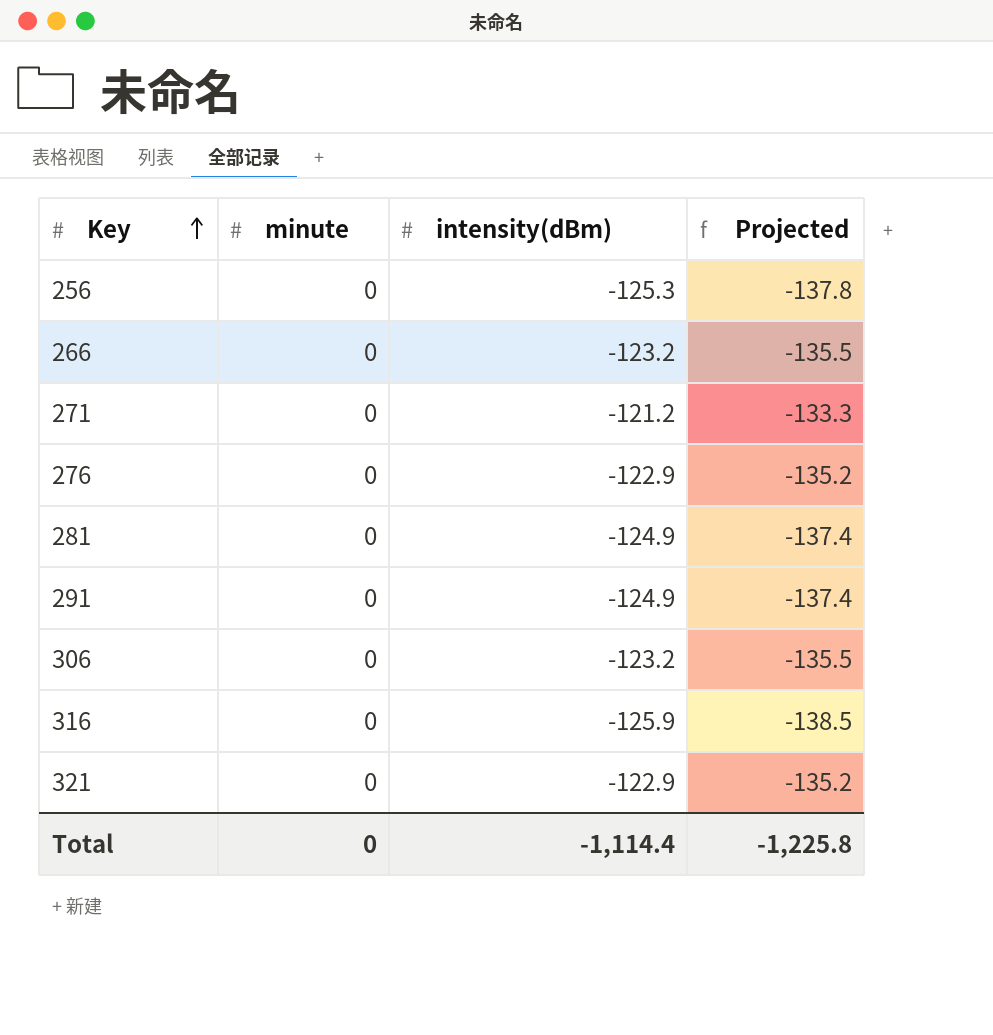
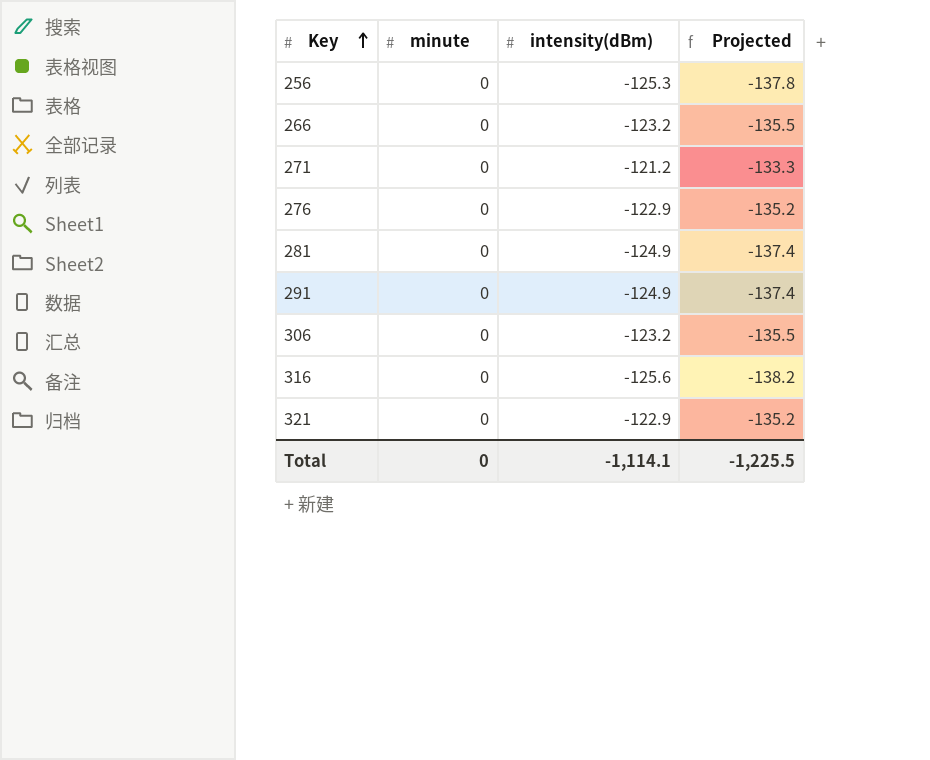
316 | intensity(dBm): -125.9 -> -125.6
316 | Projected: -138.5 -> -138.2
Total | intensity(dBm): -1,114.4 -> -1,114.1
Total | Projected: -1,225.8 -> -1,225.5

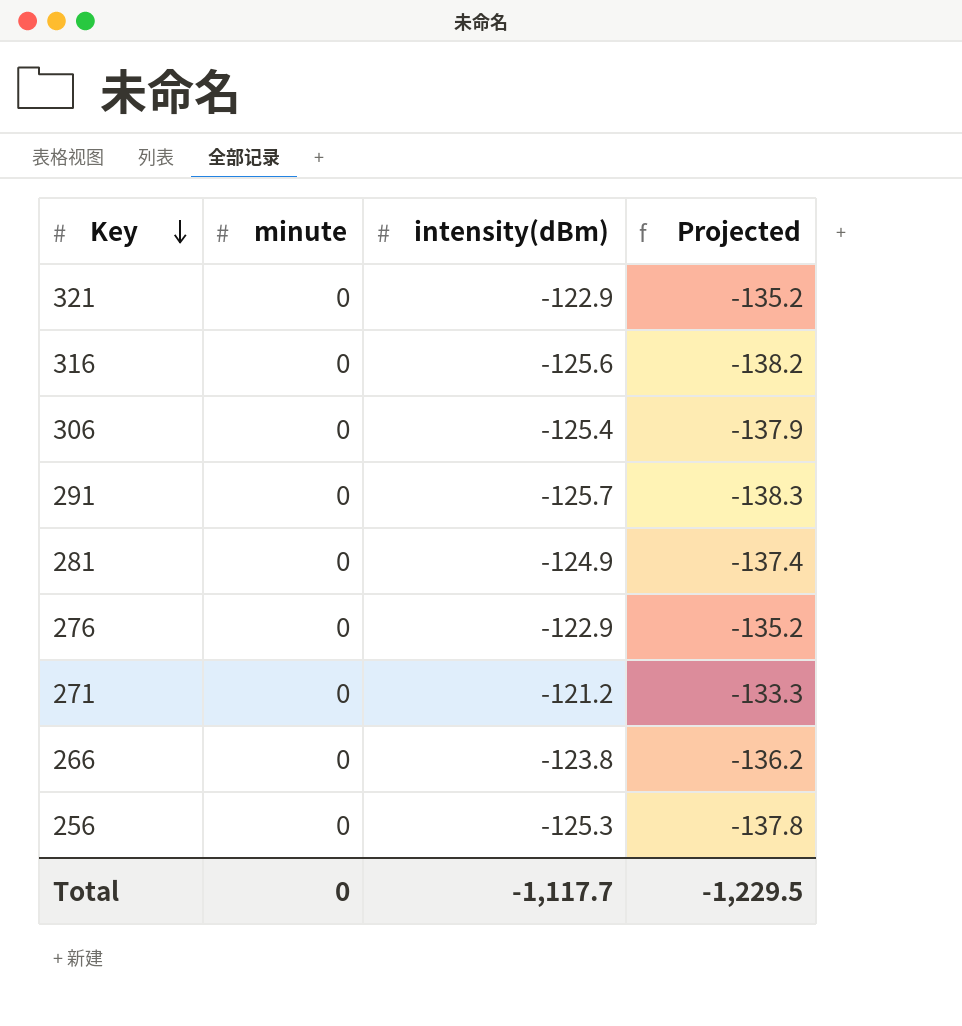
row order: Key ascending -> Key descending
306 | intensity(dBm): -123.2 -> -125.4
306 | Projected: -135.5 -> -137.9
291 | intensity(dBm): -124.9 -> -125.7
291 | Projected: -137.4 -> -138.3
266 | intensity(dBm): -123.2 -> -123.8
266 | Projected: -135.5 -> -136.2
Total | intensity(dBm): -1,114.1 -> -1,117.7
Total | Projected: -1,225.5 -> -1,229.5

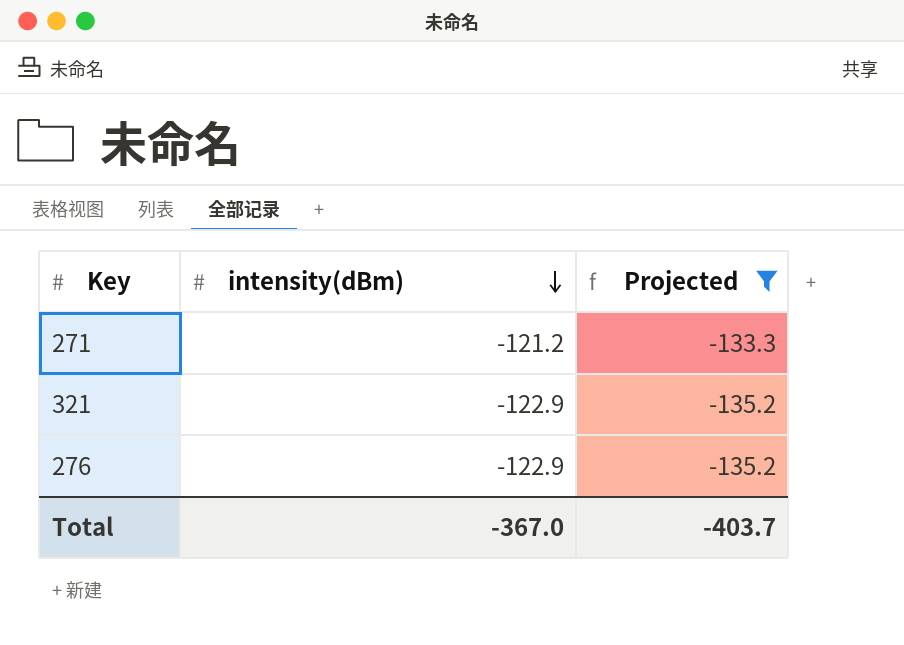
filter: none -> Projected >= -135.2
row order: Key descending -> intensity(dBm) descending
column minute | position: 2 -> none
Total | intensity(dBm): -1,117.7 -> -367.0
Total | Projected: -1,229.5 -> -403.7

